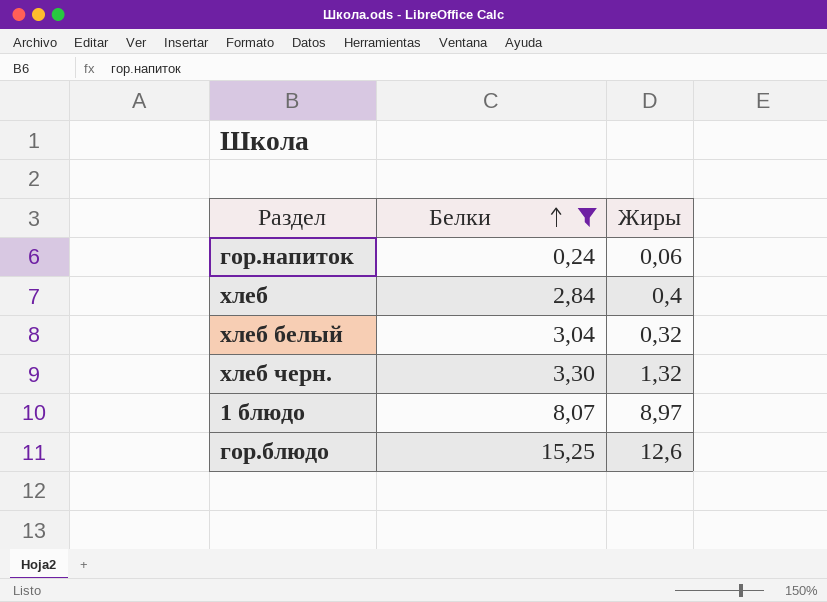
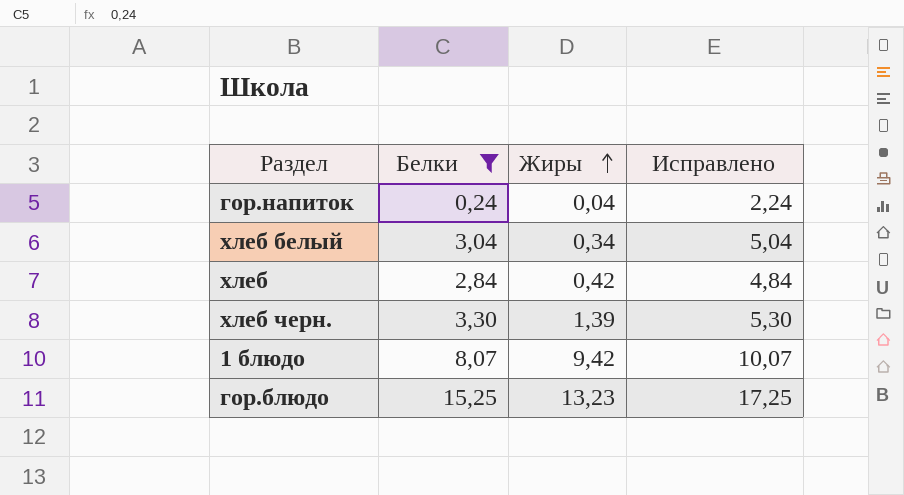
row order: Белки ascending -> Жиры ascending
column Исправлено | formula: none -> [Белки] + 2
гор.напиток | Жиры: 0,06 -> 0,04
хлеб белый | Жиры: 0,32 -> 0,34
хлеб | Жиры: 0,4 -> 0,42
хлеб черн. | Жиры: 1,32 -> 1,39
1 блюдо | Жиры: 8,97 -> 9,42
гор.блюдо | Жиры: 12,6 -> 13,23

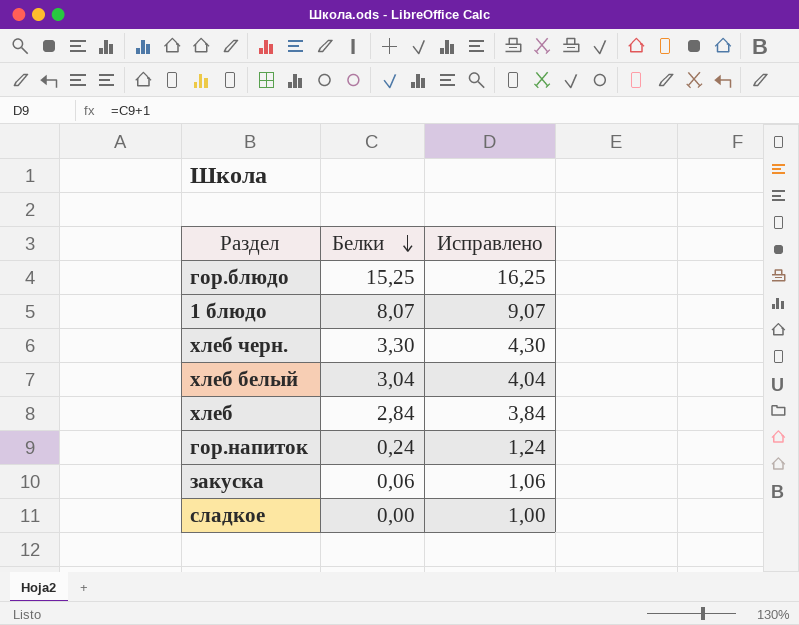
filter: Белки >= 0,24 -> none
row order: Жиры ascending -> Белки descending
column Жиры | position: 3 -> none
column Исправлено | formula: [Белки] + 2 -> [Белки] + 1

